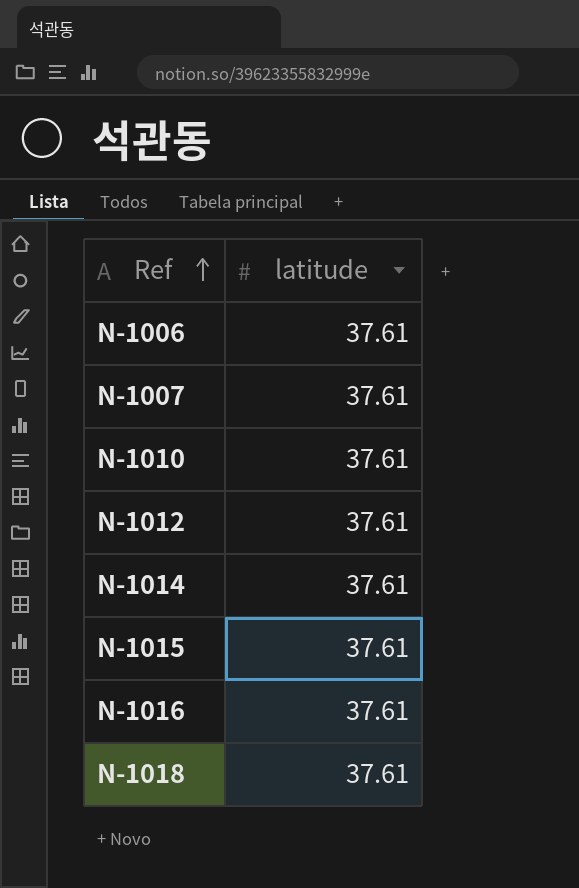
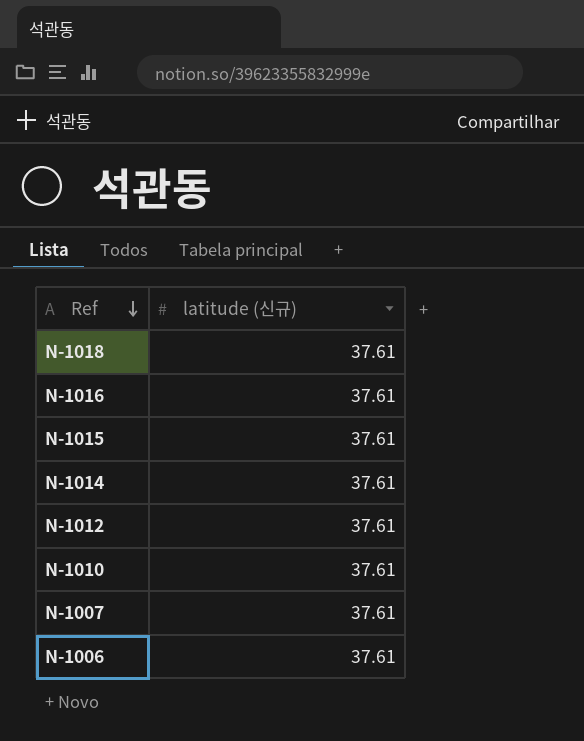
row order: Ref ascending -> Ref descending
column name: latitude -> latitude (신규)

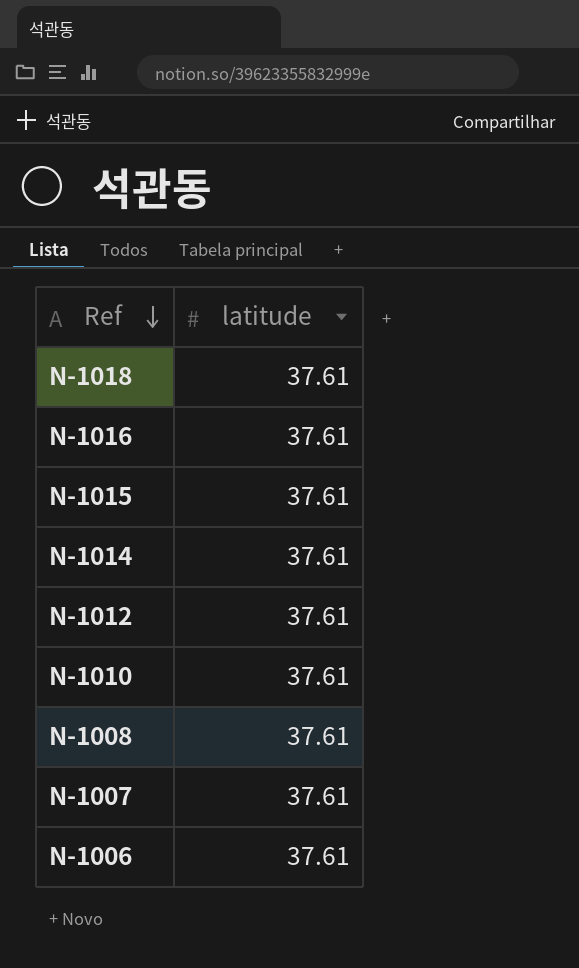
column name: latitude (신규) -> latitude
row N-1008: none -> 37.61

